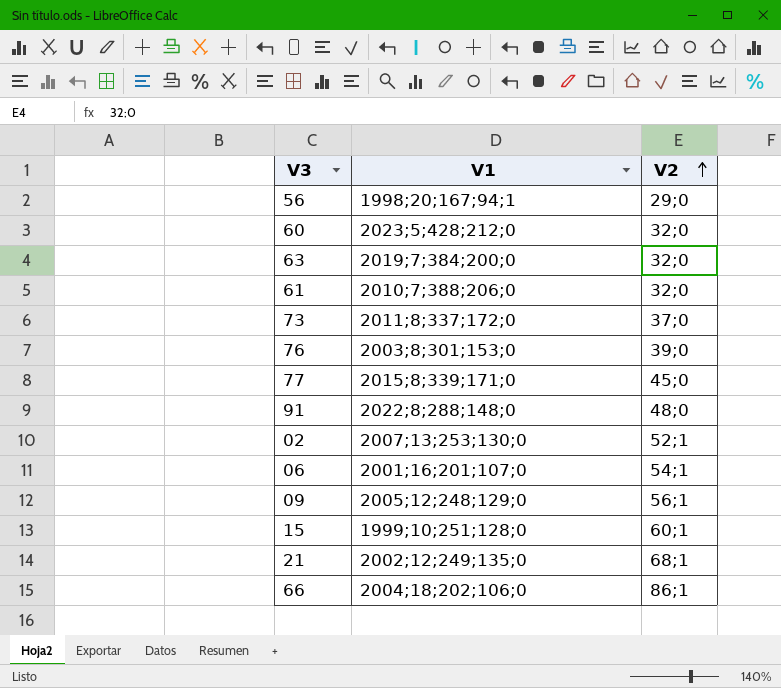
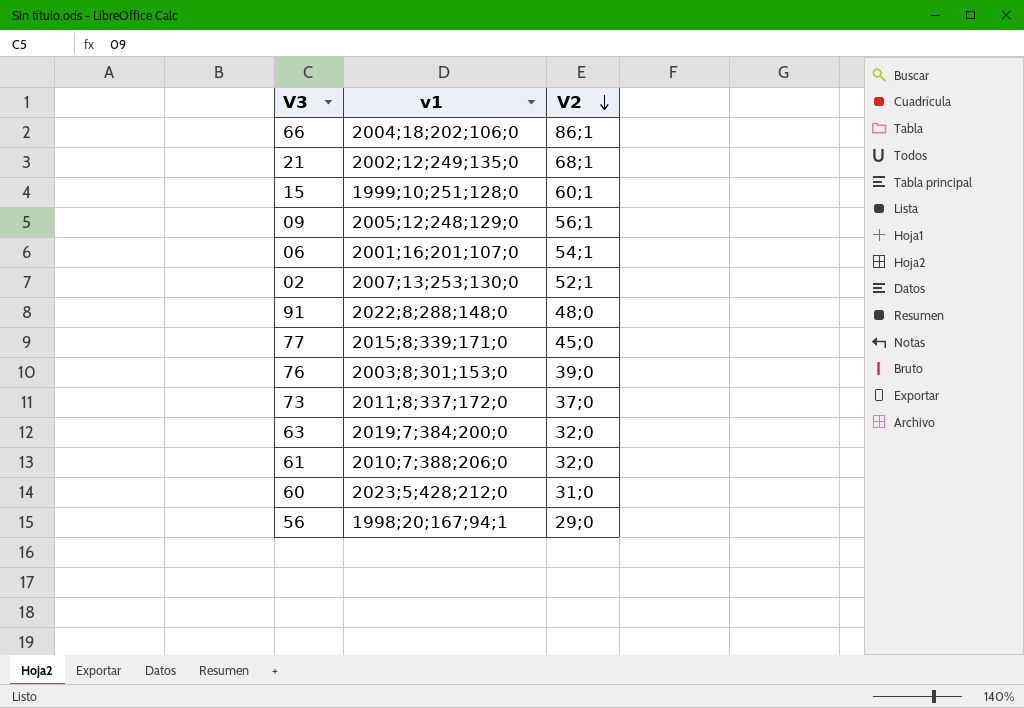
row order: V2 ascending -> V2 descending
column name: V1 -> v1
60 | V2: 32;0 -> 31;0

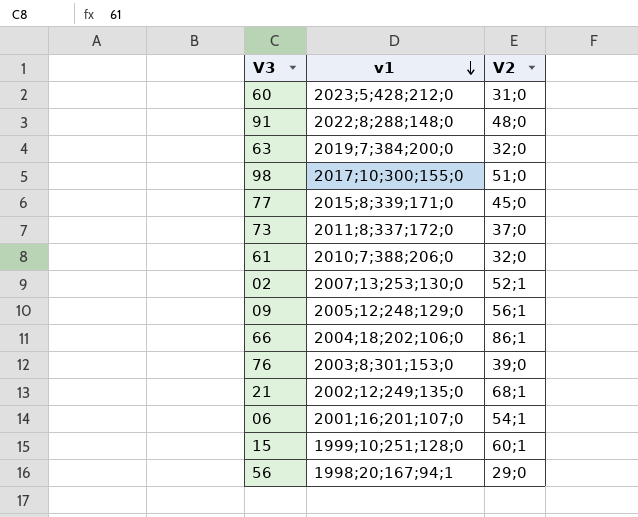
row order: V2 descending -> v1 descending
row 98: none -> 2017;10;300;155;0 | 51;0

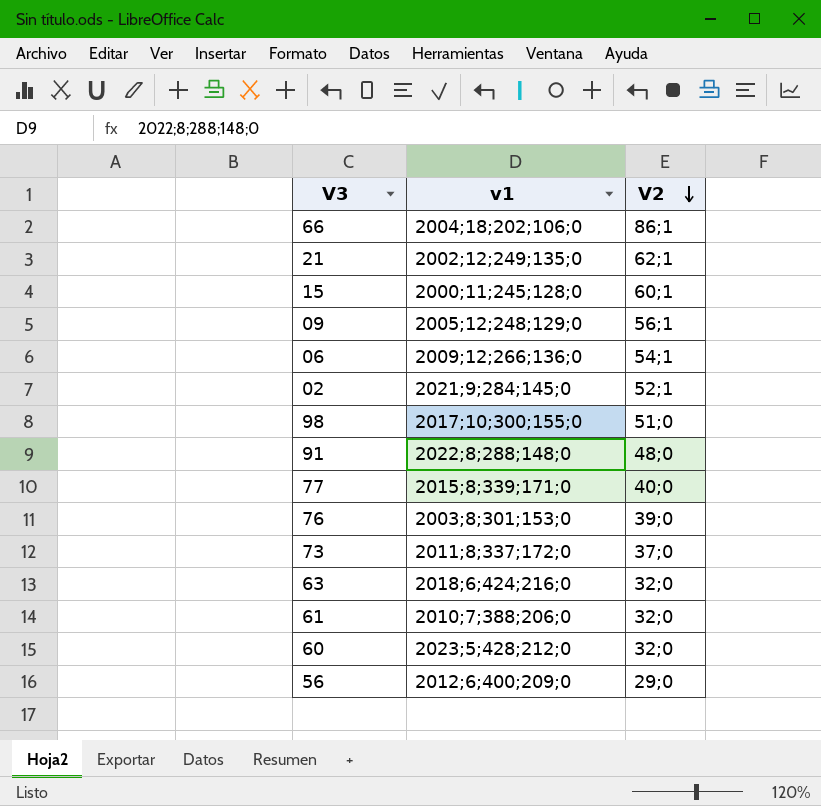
row order: v1 descending -> V2 descending
21 | V2: 68;1 -> 62;1
15 | v1: 1999;10;251;128;0 -> 2000;11;245;128;0
06 | v1: 2001;16;201;107;0 -> 2009;12;266;136;0
02 | v1: 2007;13;253;130;0 -> 2021;9;284;145;0
77 | V2: 45;0 -> 40;0
63 | v1: 2019;7;384;200;0 -> 2018;6;424;216;0
60 | V2: 31;0 -> 32;0
56 | v1: 1998;20;167;94;1 -> 2012;6;400;209;0

